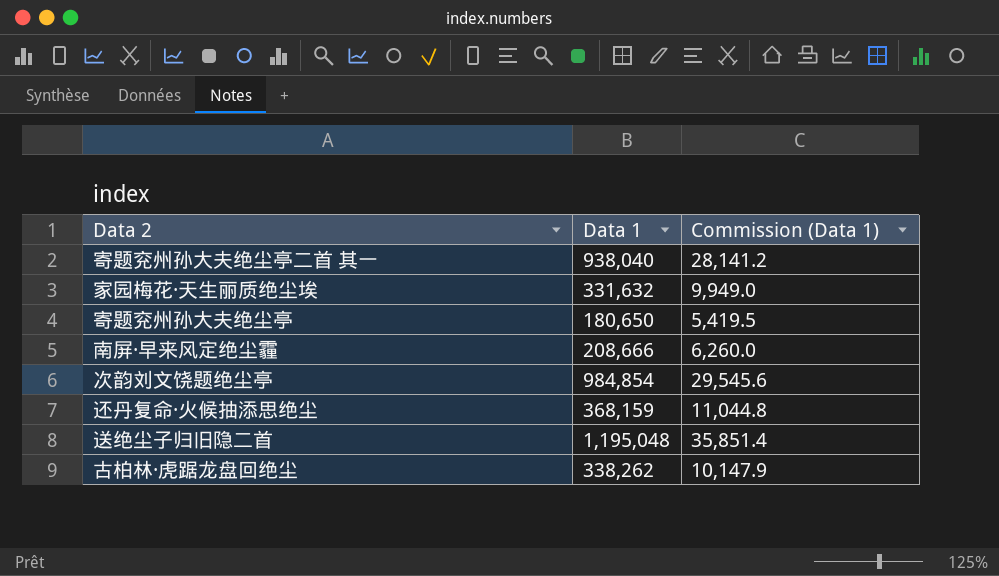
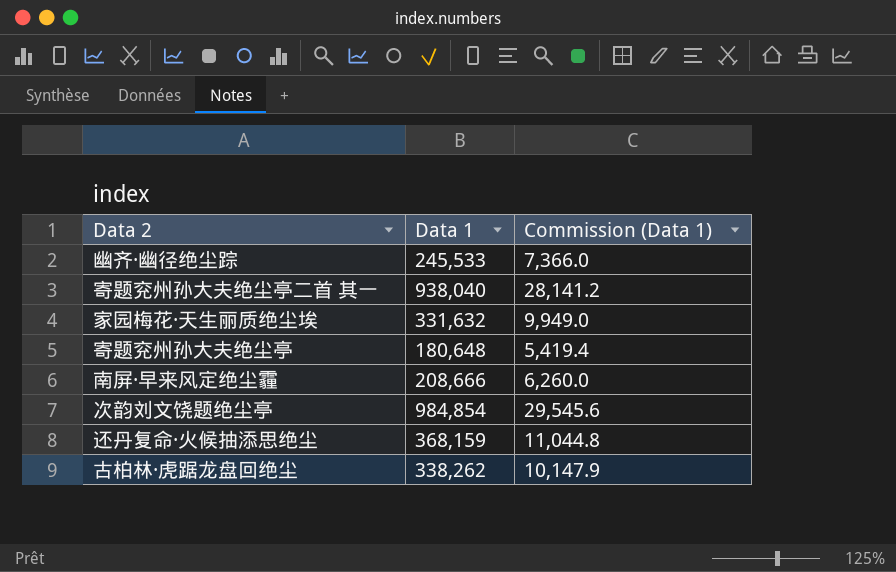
row 送绝尘子归旧隐二首: 1,195,048 | 35,851.4 -> none
row 幽齐·幽径绝尘踪: none -> 245,533 | 7,366.0
寄题兖州孙大夫绝尘亭 | Data 1: 180,650 -> 180,648
寄题兖州孙大夫绝尘亭 | Commission (Data 1): 5,419.5 -> 5,419.4

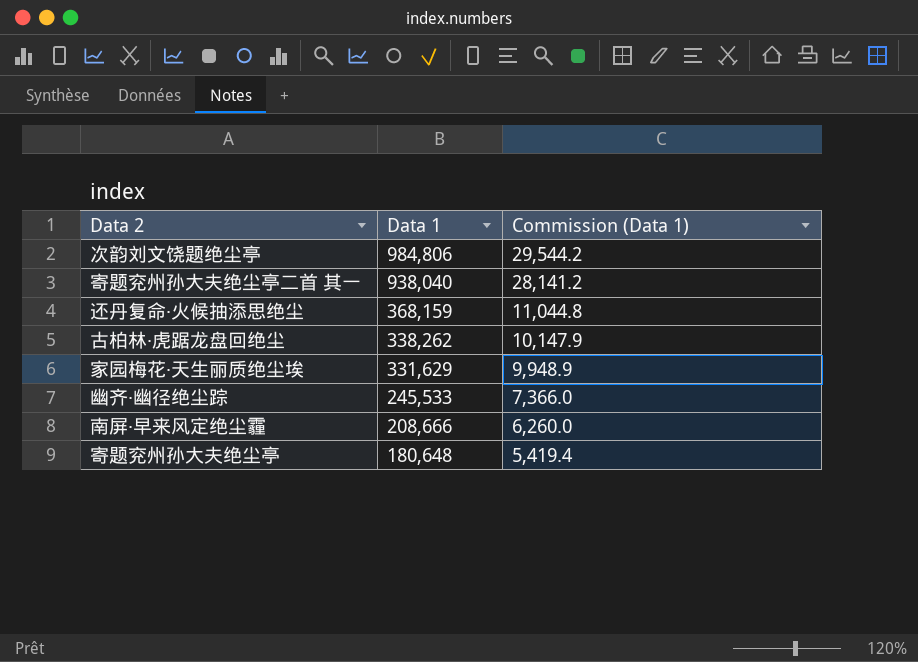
row order: none -> Data 1 descending
次韵刘文饶题绝尘亭 | Data 1: 984,854 -> 984,806
次韵刘文饶题绝尘亭 | Commission (Data 1): 29,545.6 -> 29,544.2
家园梅花·天生丽质绝尘埃 | Data 1: 331,632 -> 331,629
家园梅花·天生丽质绝尘埃 | Commission (Data 1): 9,949.0 -> 9,948.9

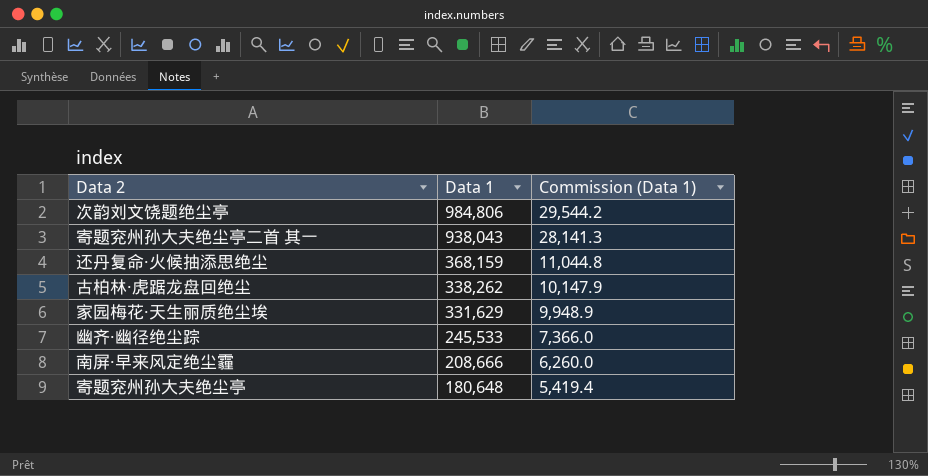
寄题兖州孙大夫绝尘亭二首 其一 | Data 1: 938,040 -> 938,043
寄题兖州孙大夫绝尘亭二首 其一 | Commission (Data 1): 28,141.2 -> 28,141.3

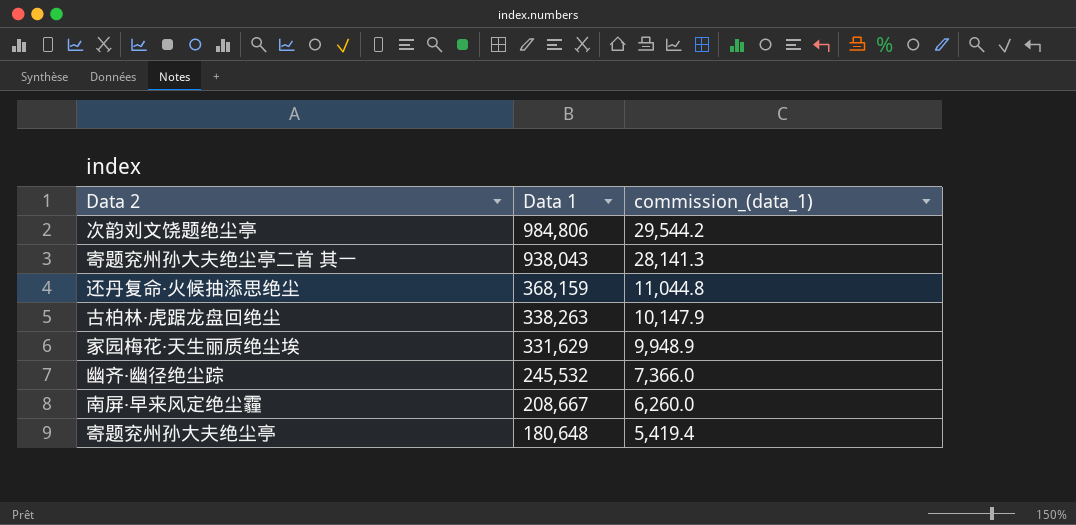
column name: Commission (Data 1) -> commission_(data_1)
古柏林·虎踞龙盘回绝尘 | Data 1: 338,262 -> 338,263
幽齐·幽径绝尘踪 | Data 1: 245,533 -> 245,532
南屏·早来风定绝尘霾 | Data 1: 208,666 -> 208,667

